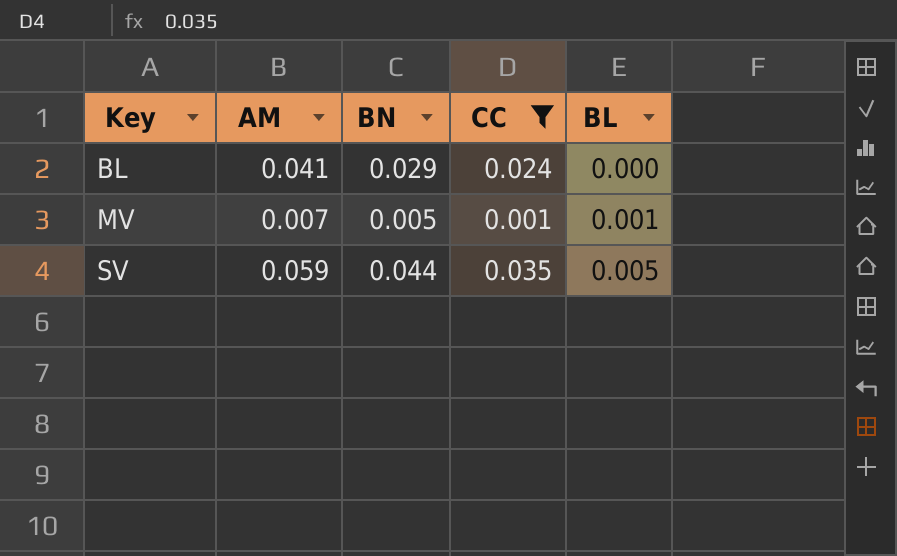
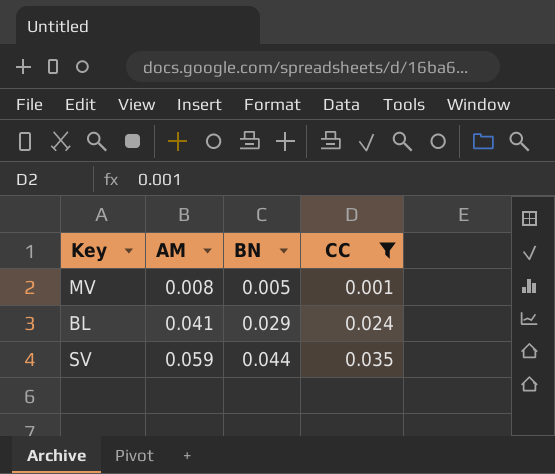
row order: Key ascending -> AM ascending
column BL | position: 5 -> none
MV | AM: 0.007 -> 0.008

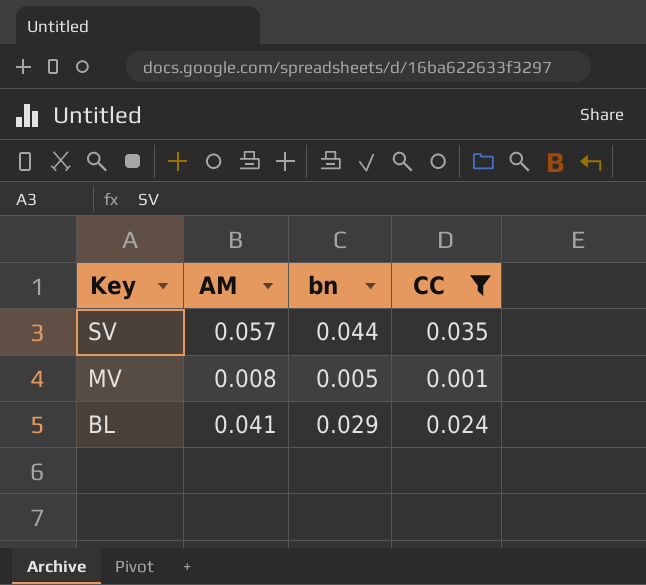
row order: AM ascending -> Key descending
column name: BN -> bn
SV | AM: 0.059 -> 0.057

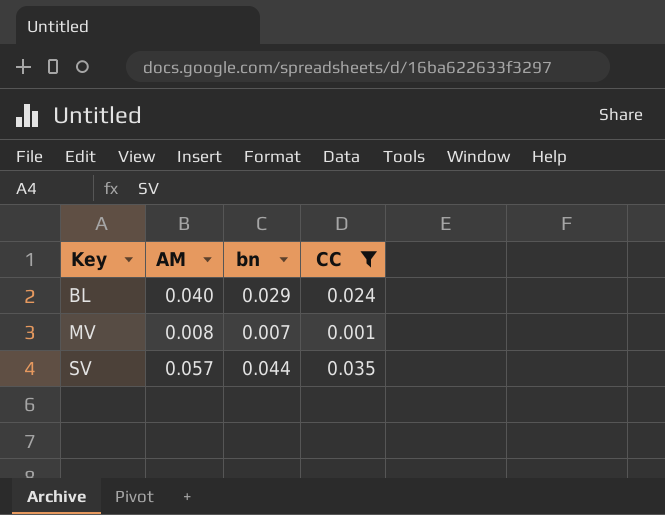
row order: Key descending -> Key ascending
BL | AM: 0.041 -> 0.040
MV | bn: 0.005 -> 0.007

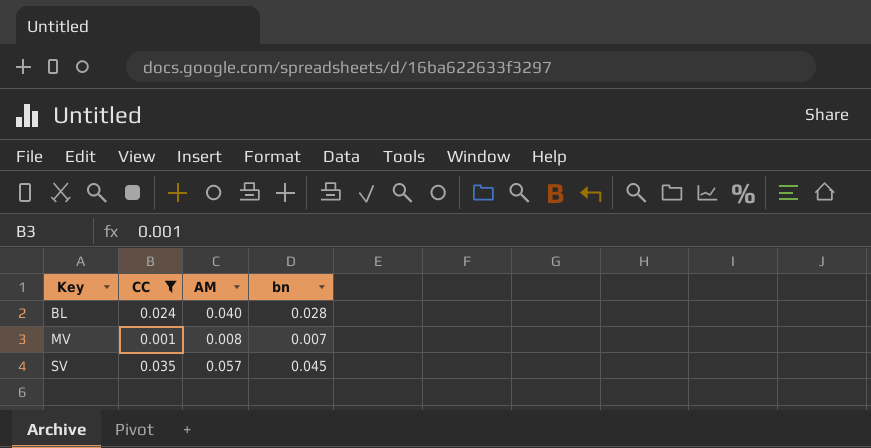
column CC | position: 4 -> 2
BL | bn: 0.029 -> 0.028
SV | bn: 0.044 -> 0.045

